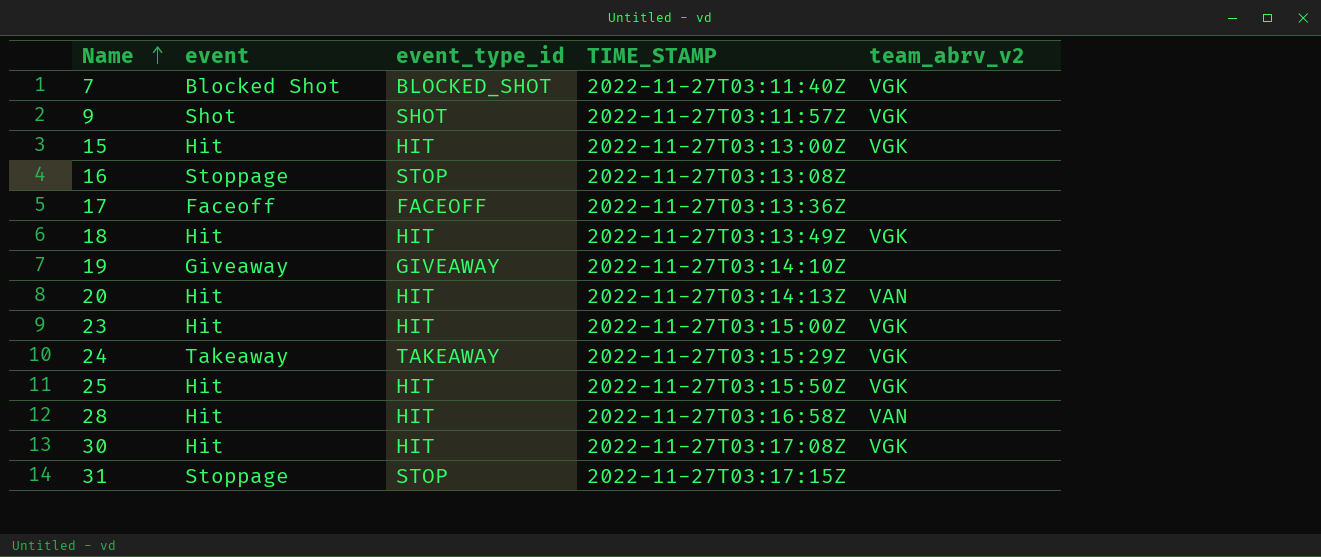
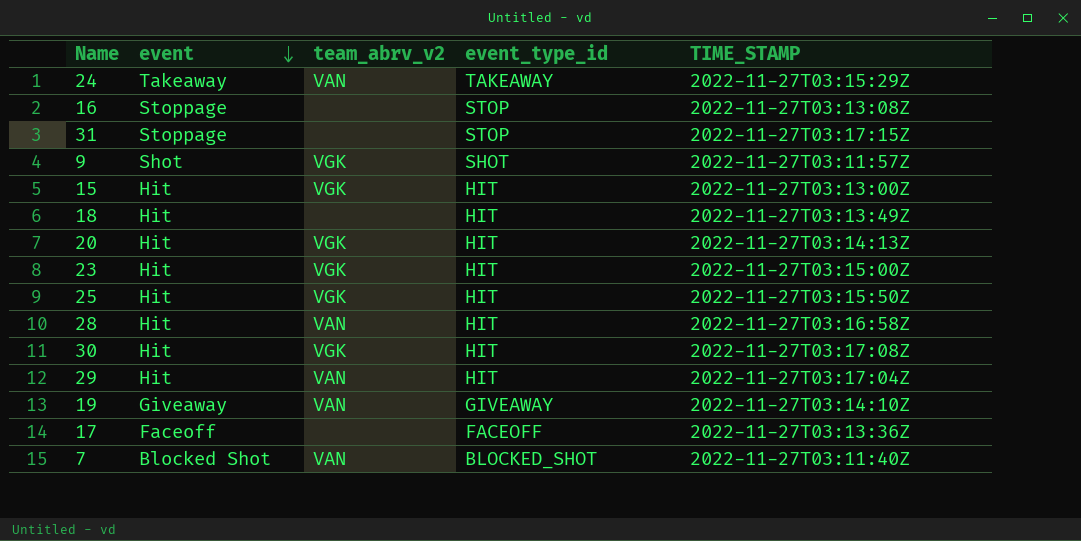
row order: Name ascending -> event descending
column team_abrv_v2 | position: 5 -> 3
24 | team_abrv_v2: VGK -> VAN
18 | team_abrv_v2: VGK -> none
20 | team_abrv_v2: VAN -> VGK
row 29: none -> Hit | VAN | HIT | 2022-11-27T03:17:04Z
19 | team_abrv_v2: none -> VAN
7 | team_abrv_v2: VGK -> VAN

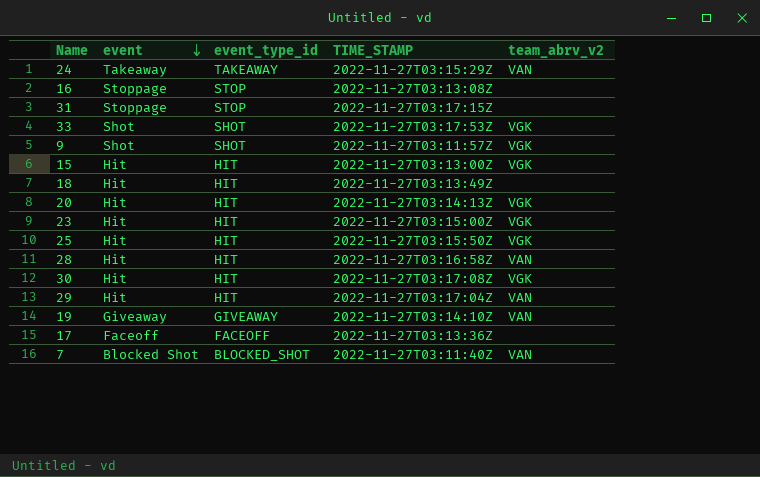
column team_abrv_v2 | position: 3 -> 5
row 33: none -> Shot | SHOT | 2022-11-27T03:17:53Z | VGK

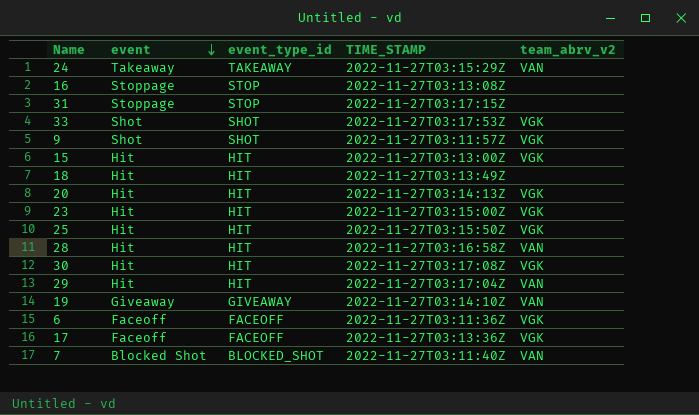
row 6: none -> Faceoff | FACEOFF | 2022-11-27T03:11:36Z | VGK
17 | team_abrv_v2: none -> VGK

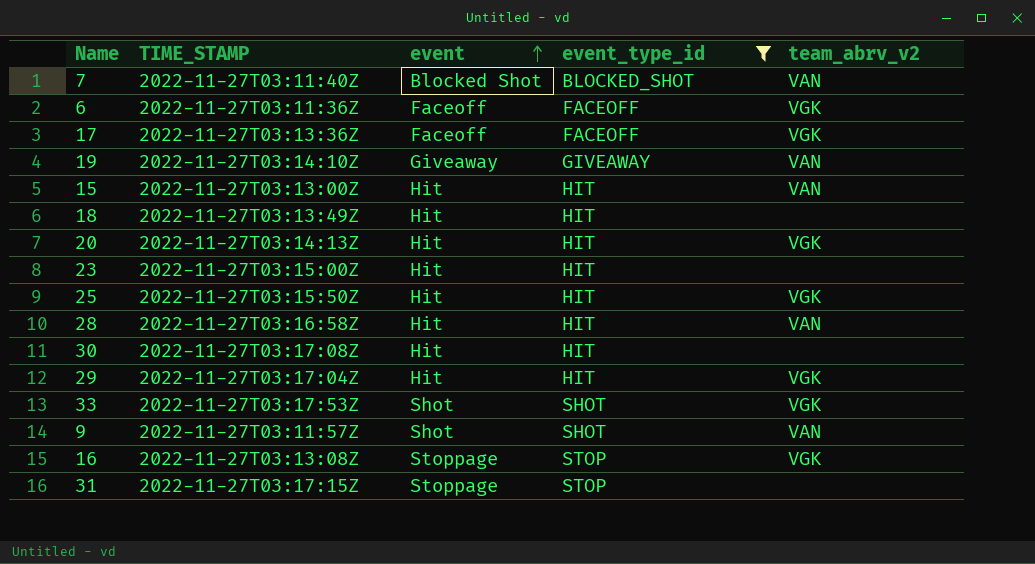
filter: none -> event_type_id != TAKEAWAY
row order: event descending -> event ascending
column TIME_STAMP | position: 4 -> 2
15 | team_abrv_v2: VGK -> VAN
23 | team_abrv_v2: VGK -> none
30 | team_abrv_v2: VGK -> none
29 | team_abrv_v2: VAN -> VGK
9 | team_abrv_v2: VGK -> VAN
16 | team_abrv_v2: none -> VGK

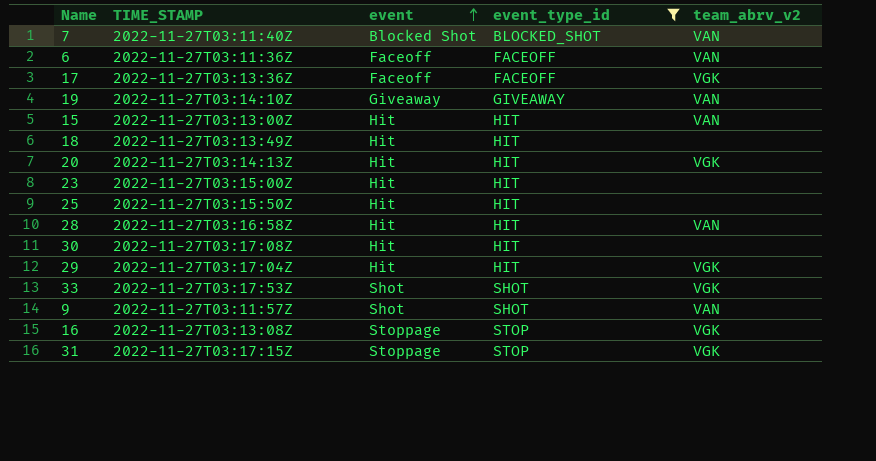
6 | team_abrv_v2: VGK -> VAN
25 | team_abrv_v2: VGK -> none
31 | team_abrv_v2: none -> VGK

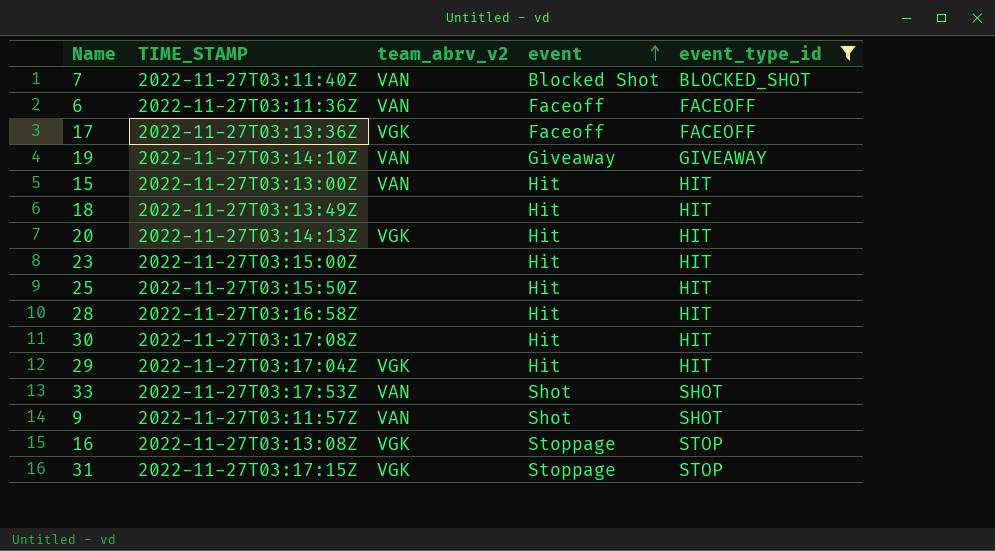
column team_abrv_v2 | position: 5 -> 3
28 | team_abrv_v2: VAN -> none
33 | team_abrv_v2: VGK -> VAN

